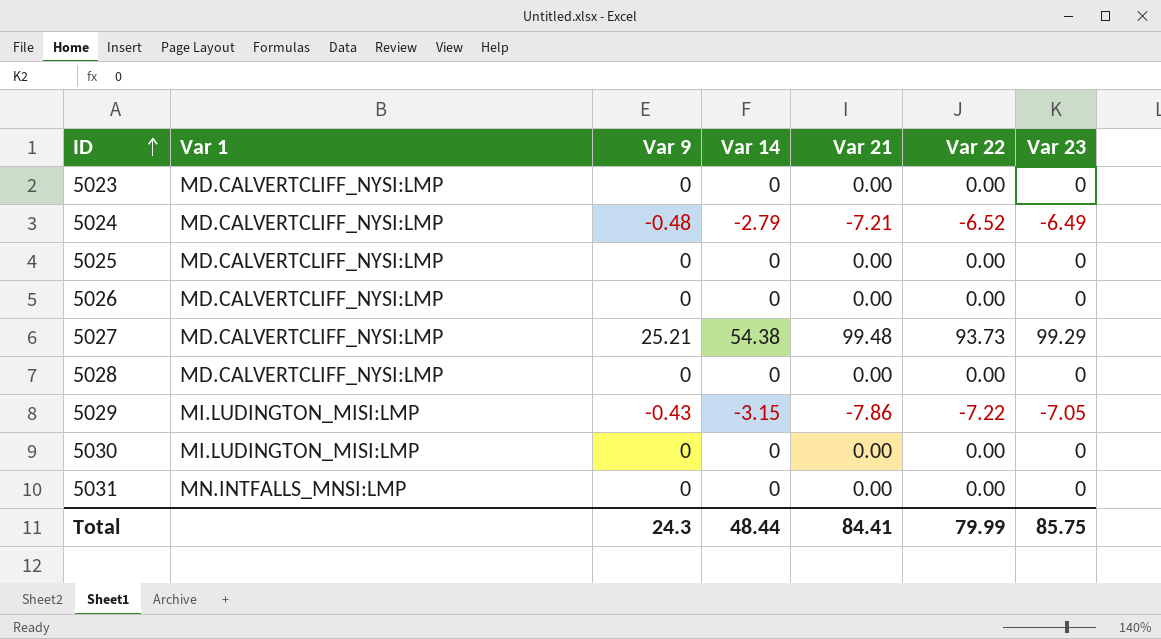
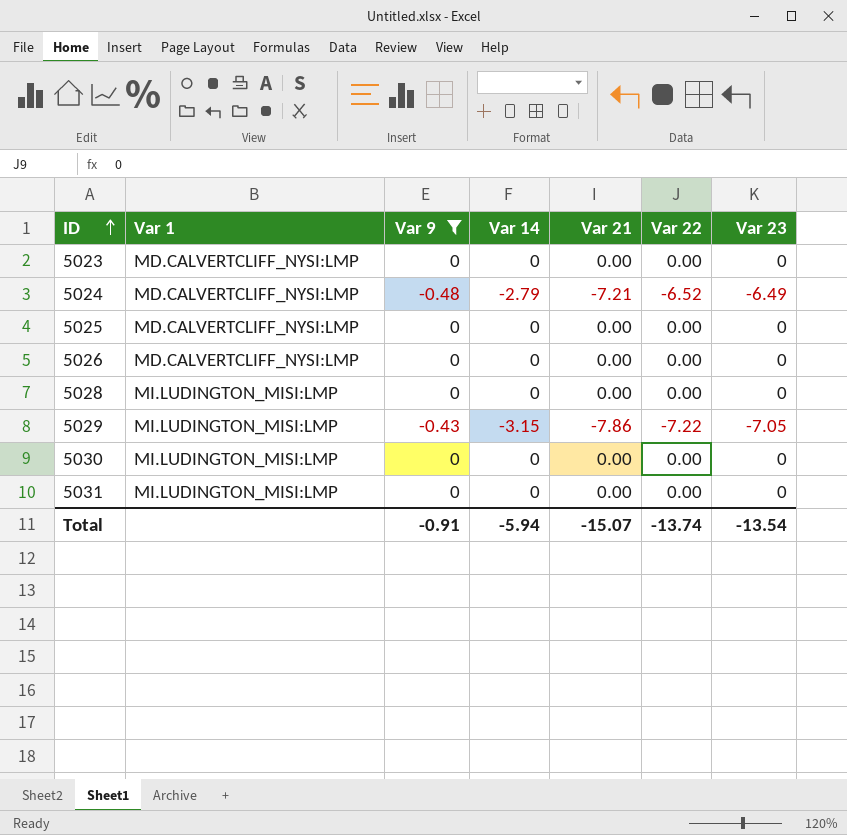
filter: none -> Var 9 != 25.21
5028 | Var 1: MD.CALVERTCLIFF_NYSI:LMP -> MI.LUDINGTON_MISI:LMP
5031 | Var 1: MN.INTFALLS_MNSI:LMP -> MI.LUDINGTON_MISI:LMP
Total | Var 9: 24.3 -> -0.91
Total | Var 14: 48.44 -> -5.94
Total | Var 21: 84.41 -> -15.07
Total | Var 22: 79.99 -> -13.74
Total | Var 23: 85.75 -> -13.54

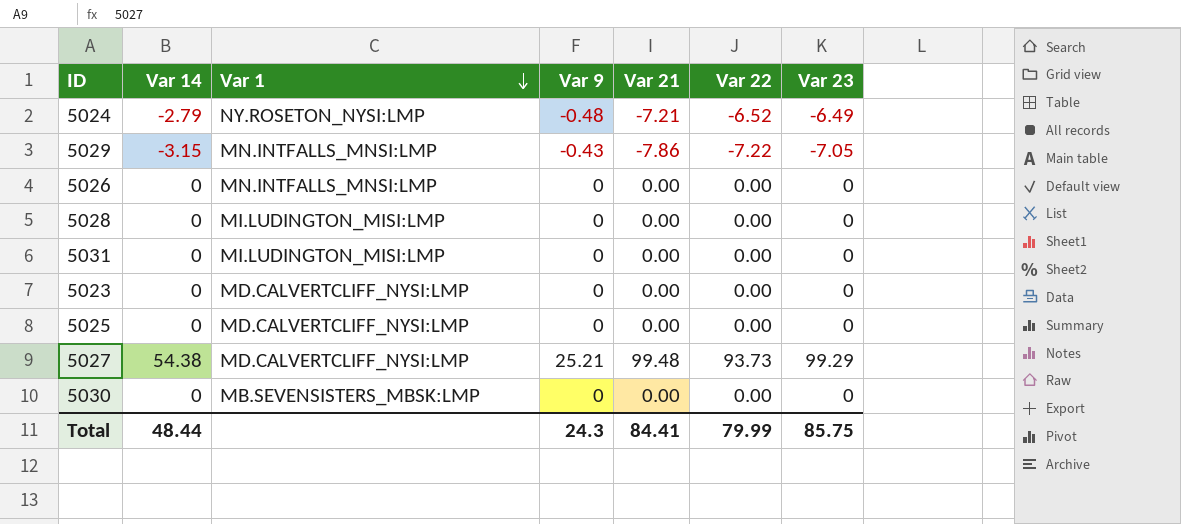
filter: Var 9 != 25.21 -> none
row order: ID ascending -> Var 1 descending
column Var 14 | position: 4 -> 2
5024 | Var 1: MD.CALVERTCLIFF_NYSI:LMP -> NY.ROSETON_NYSI:LMP
5029 | Var 1: MI.LUDINGTON_MISI:LMP -> MN.INTFALLS_MNSI:LMP
5026 | Var 1: MD.CALVERTCLIFF_NYSI:LMP -> MN.INTFALLS_MNSI:LMP
5030 | Var 1: MI.LUDINGTON_MISI:LMP -> MB.SEVENSISTERS_MBSK:LMP
Total | Var 14: -5.94 -> 48.44
Total | Var 9: -0.91 -> 24.3
Total | Var 21: -15.07 -> 84.41
Total | Var 22: -13.74 -> 79.99
Total | Var 23: -13.54 -> 85.75

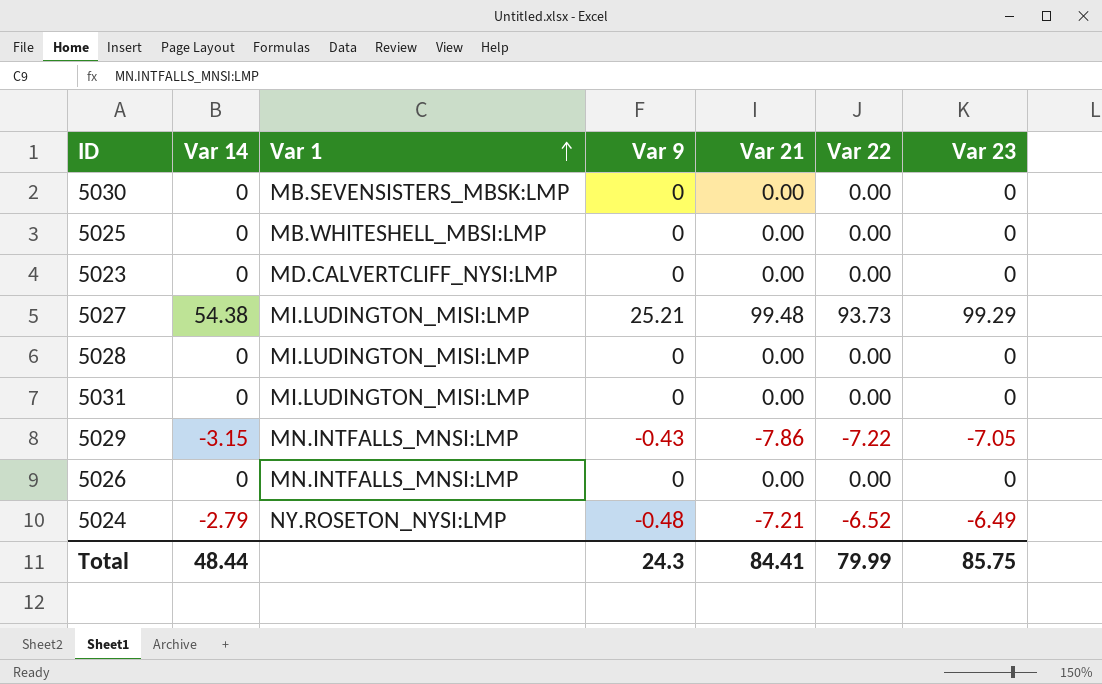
row order: Var 1 descending -> Var 1 ascending
5025 | Var 1: MD.CALVERTCLIFF_NYSI:LMP -> MB.WHITESHELL_MBSI:LMP
5027 | Var 1: MD.CALVERTCLIFF_NYSI:LMP -> MI.LUDINGTON_MISI:LMP

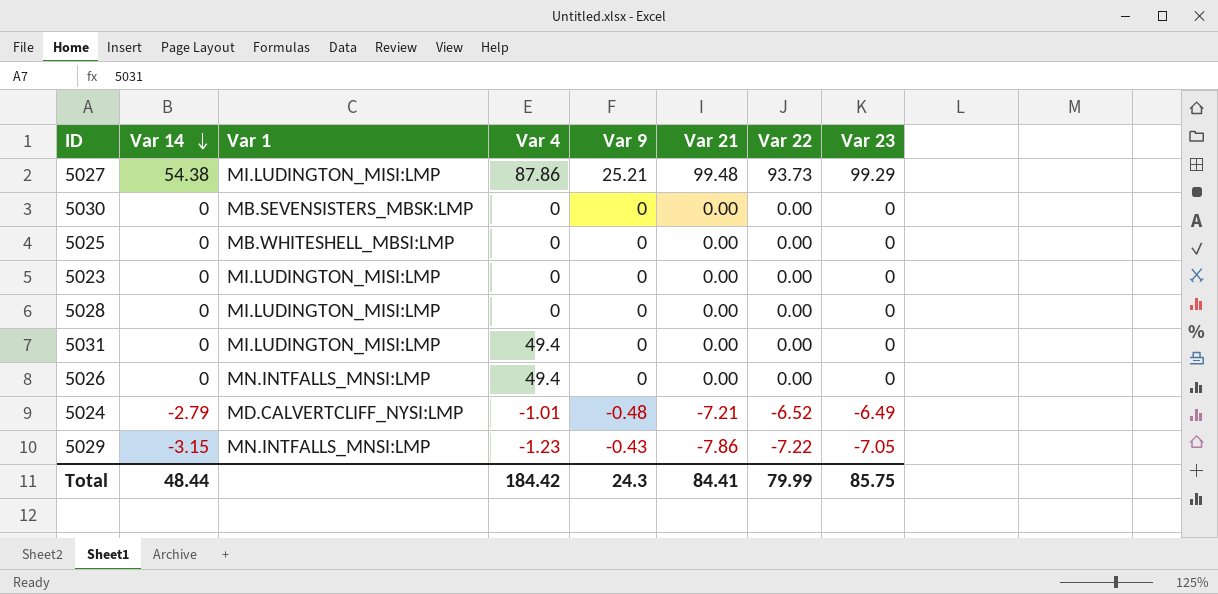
row order: Var 1 ascending -> Var 14 descending
column Var 4 | position: none -> 4
5023 | Var 1: MD.CALVERTCLIFF_NYSI:LMP -> MI.LUDINGTON_MISI:LMP
5024 | Var 1: NY.ROSETON_NYSI:LMP -> MD.CALVERTCLIFF_NYSI:LMP

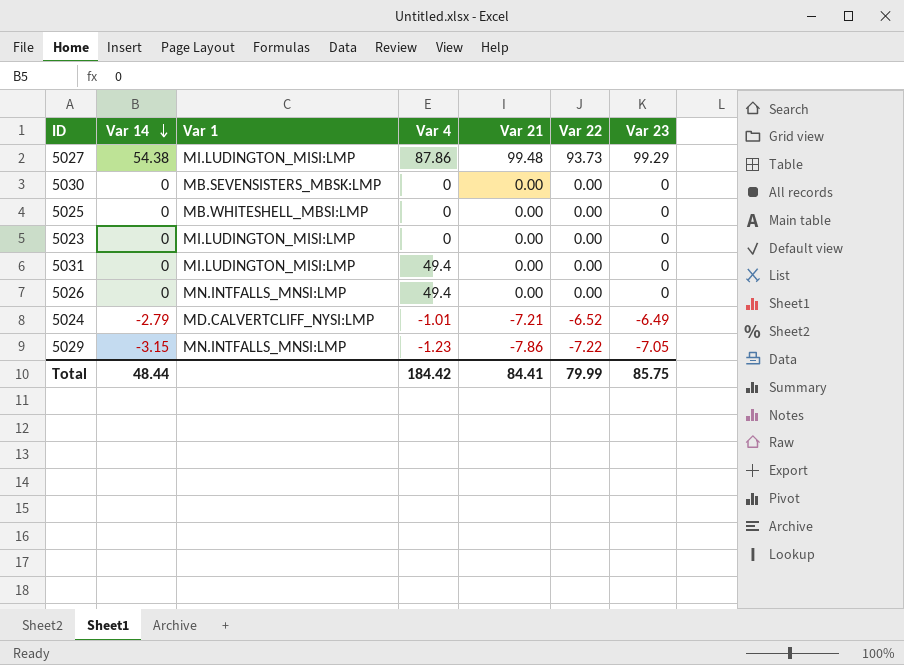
column Var 9 | position: 5 -> none
row 5028: 0 | MI.LUDINGTON_MISI:LMP | 0 | 0 | 0.00 | 0.00 | 0 -> none

